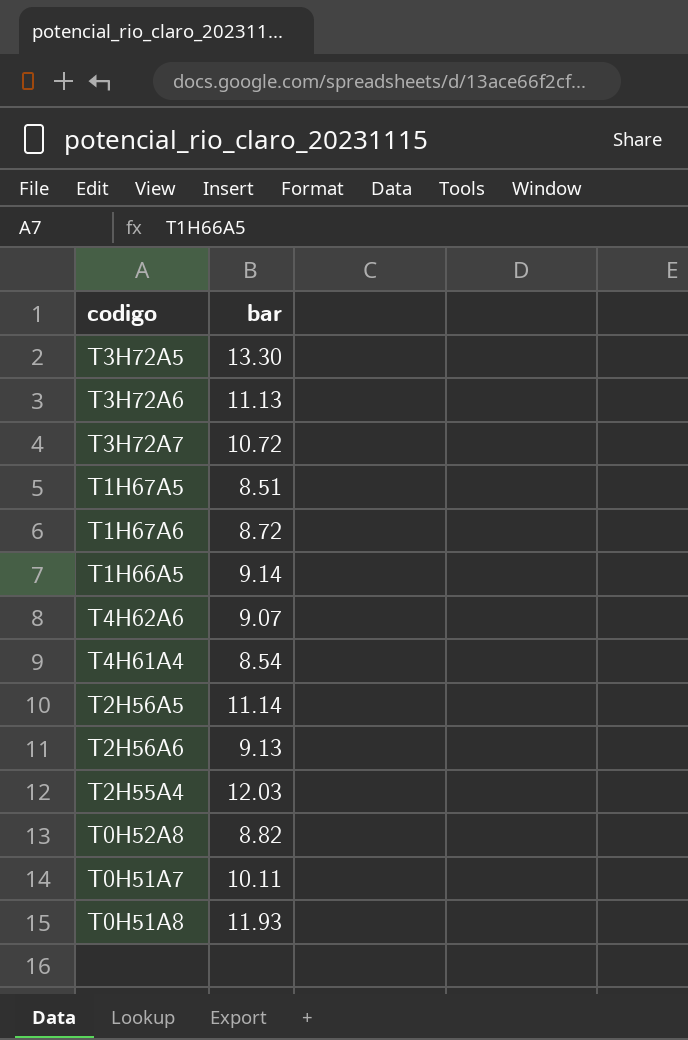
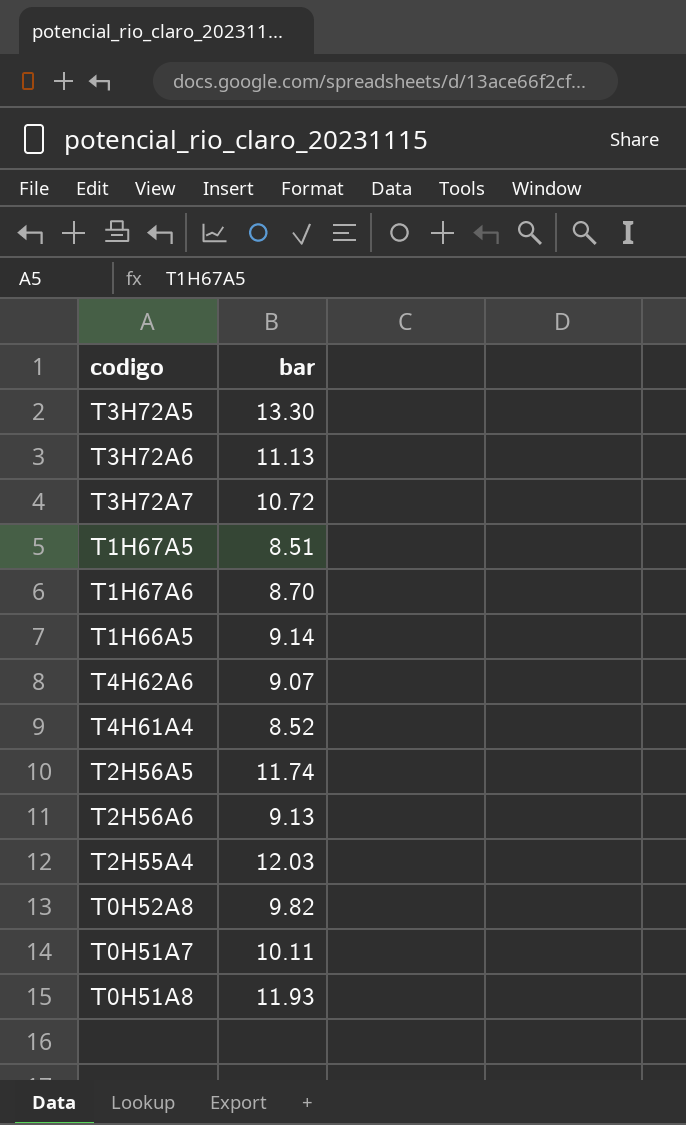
T1H67A6 | bar: 8.72 -> 8.70
T4H61A4 | bar: 8.54 -> 8.52
T2H56A5 | bar: 11.14 -> 11.74
T0H52A8 | bar: 8.82 -> 9.82

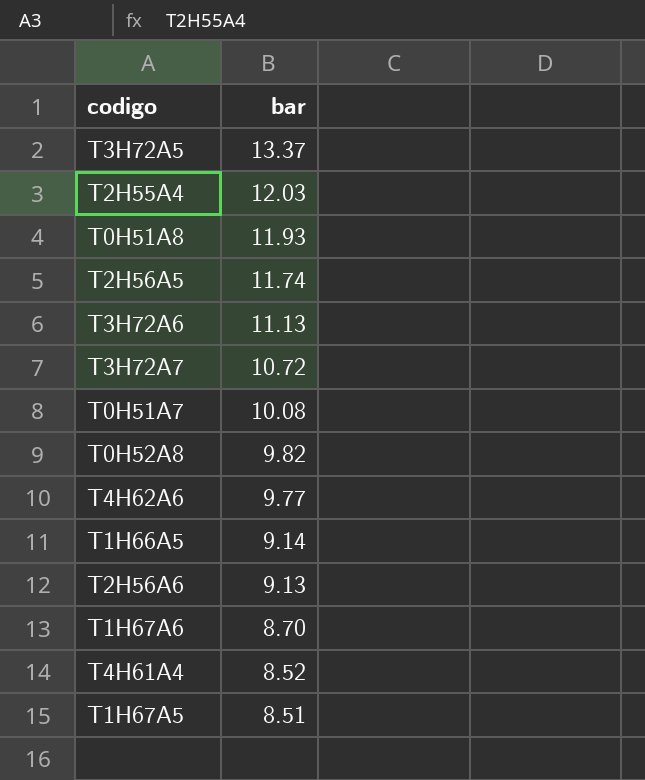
row order: none -> bar descending
T3H72A5 | bar: 13.30 -> 13.37
T0H51A7 | bar: 10.11 -> 10.08
T4H62A6 | bar: 9.07 -> 9.77

